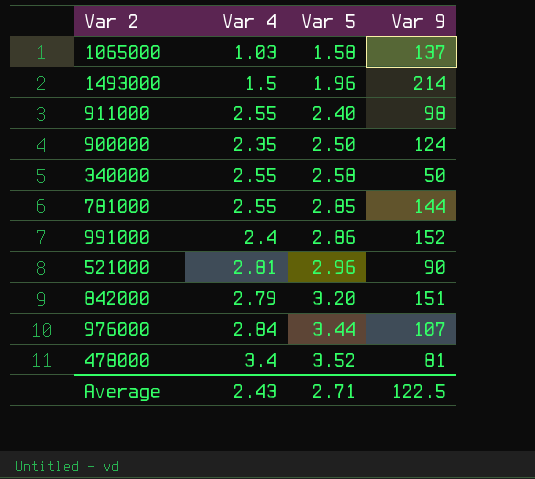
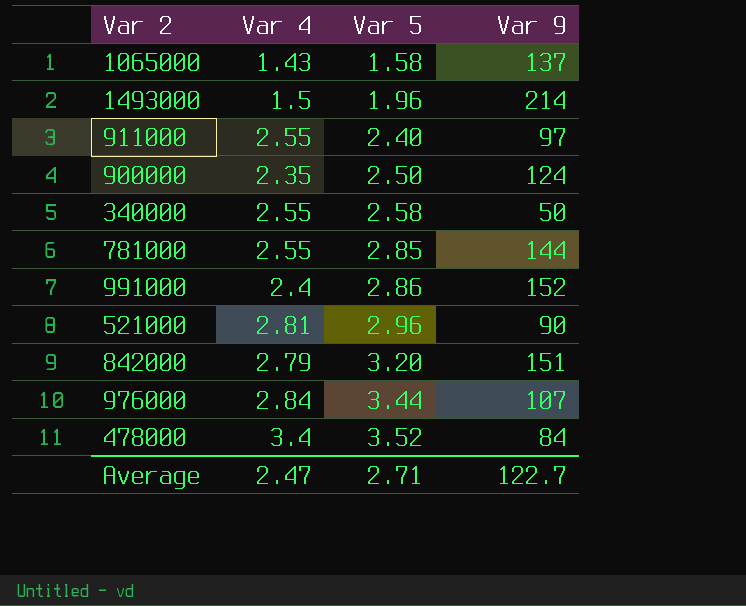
1065000 | Var 4: 1.03 -> 1.43
911000 | Var 9: 98 -> 97
478000 | Var 9: 81 -> 84
Average | Var 4: 2.43 -> 2.47
Average | Var 9: 122.5 -> 122.7

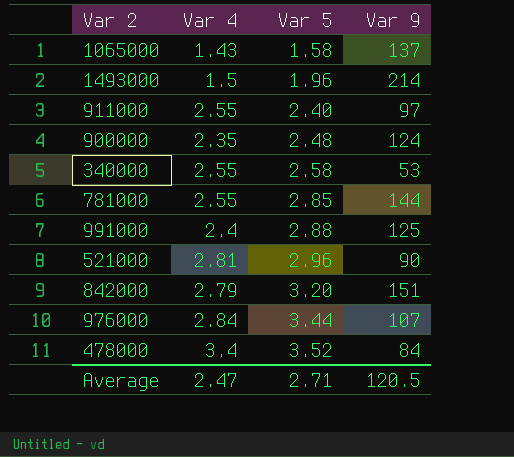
900000 | Var 5: 2.50 -> 2.48
340000 | Var 9: 50 -> 53
991000 | Var 5: 2.86 -> 2.88
991000 | Var 9: 152 -> 125
Average | Var 9: 122.7 -> 120.5

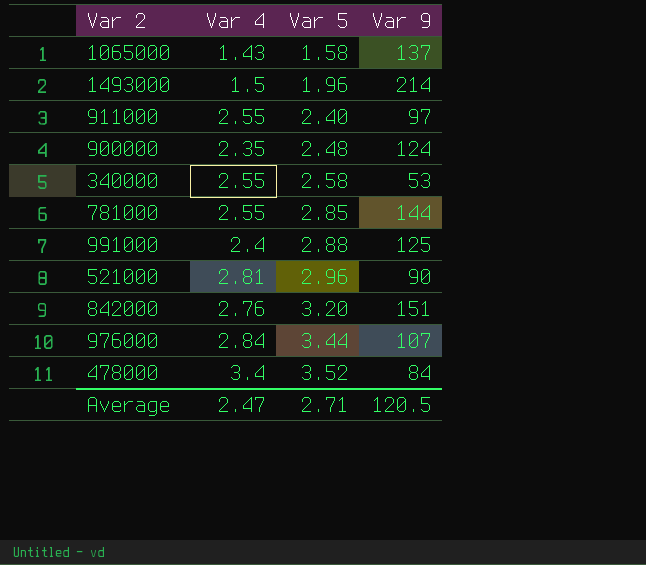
842000 | Var 4: 2.79 -> 2.76

